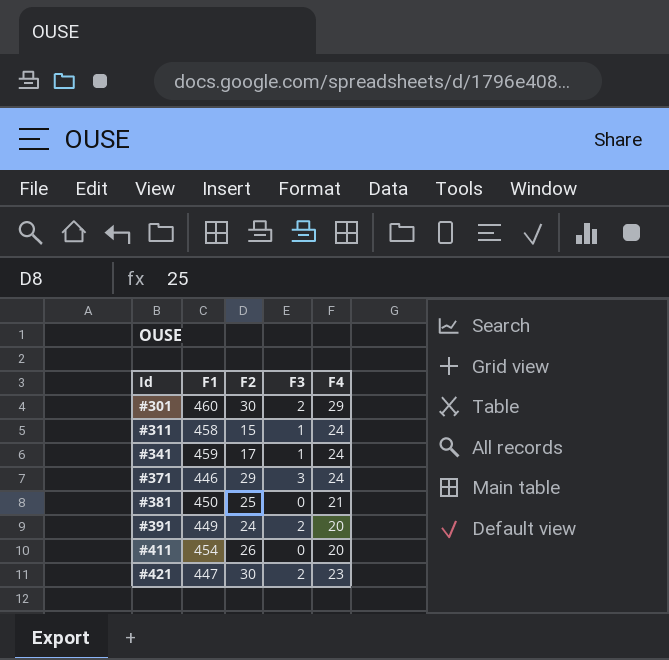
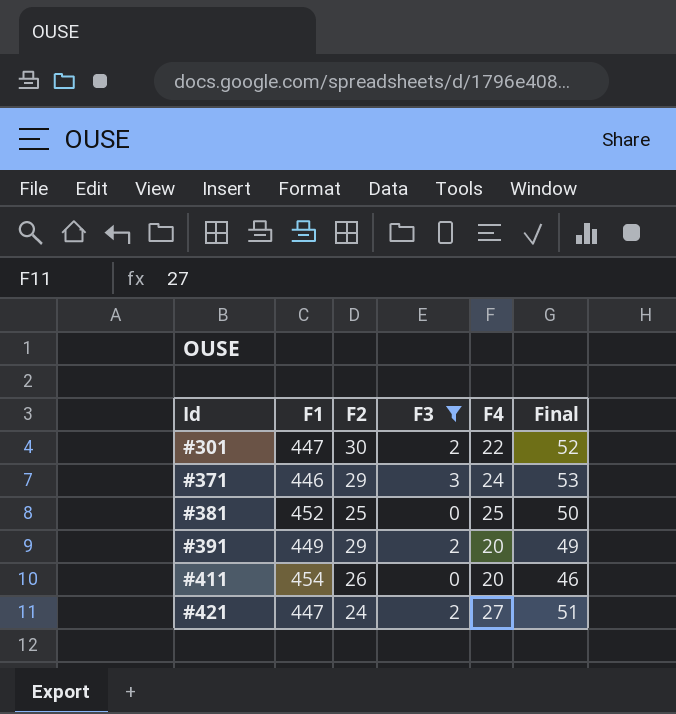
filter: none -> F3 != 1
column Final | formula: none -> [F2] + [F4]
#301 | F1: 460 -> 447
#301 | F4: 29 -> 22
#381 | F1: 450 -> 452
#381 | F4: 21 -> 25
#391 | F2: 24 -> 29
#421 | F2: 30 -> 24
#421 | F4: 23 -> 27

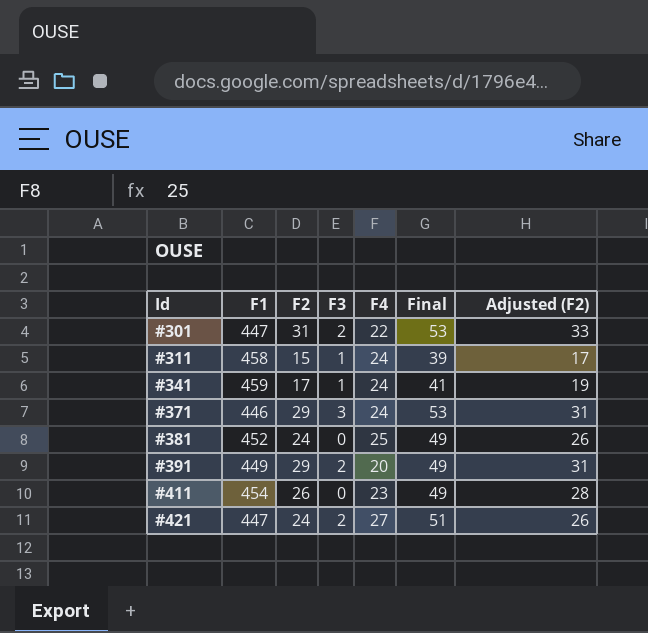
filter: F3 != 1 -> none
column Adjusted (F2) | formula: none -> [F2] + 2
#301 | F2: 30 -> 31
#301 | Final: 52 -> 53
#381 | F2: 25 -> 24
#381 | Final: 50 -> 49
#411 | F4: 20 -> 23
#411 | Final: 46 -> 49

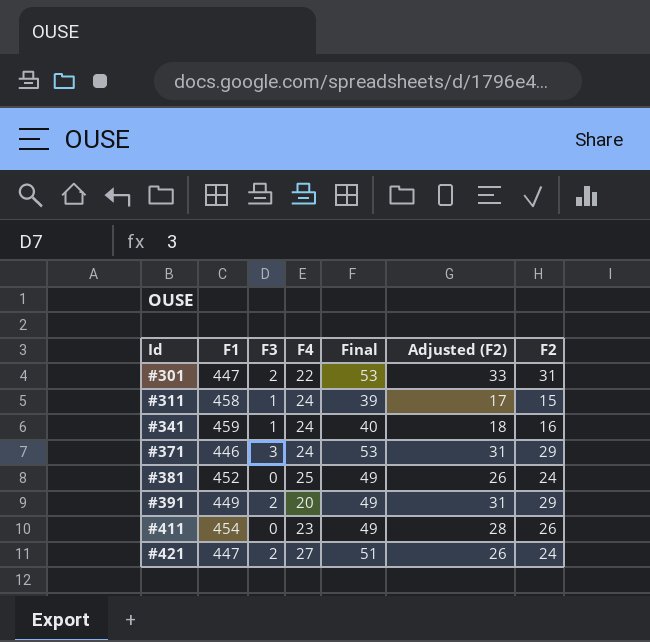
column F2 | position: 3 -> 7
#341 | Final: 41 -> 40
#341 | Adjusted (F2): 19 -> 18
#341 | F2: 17 -> 16

